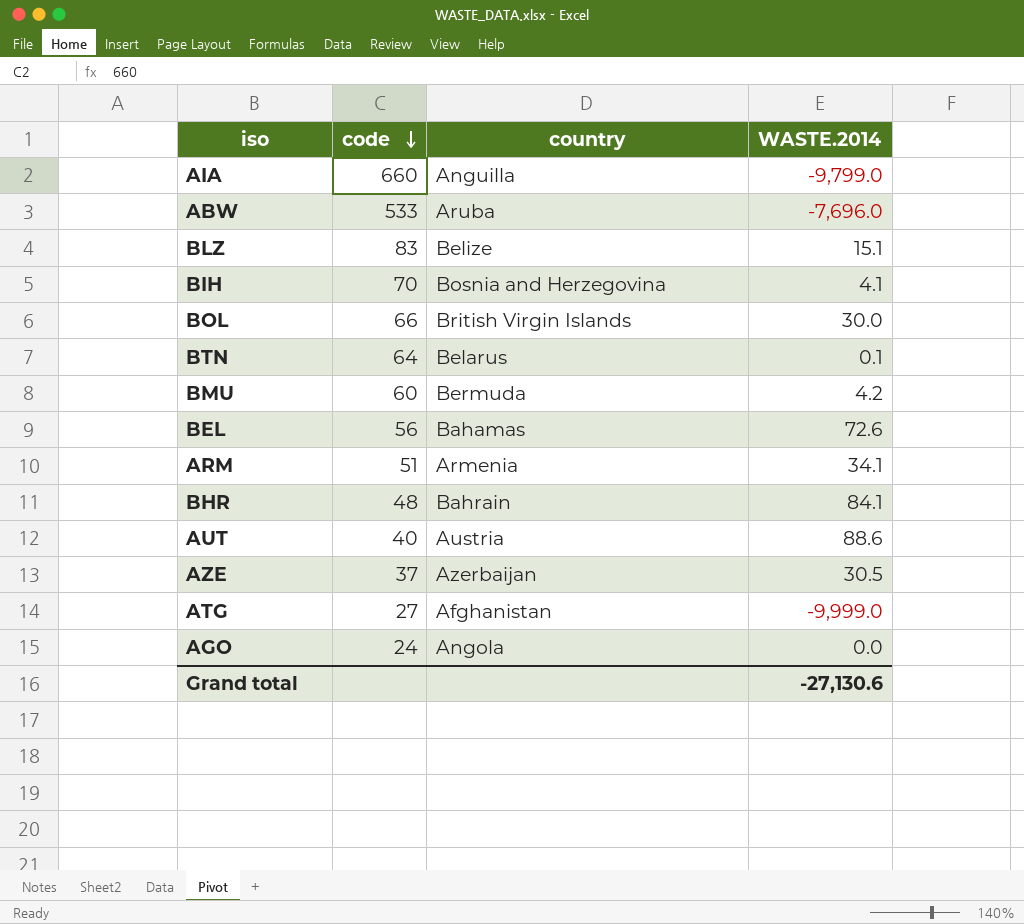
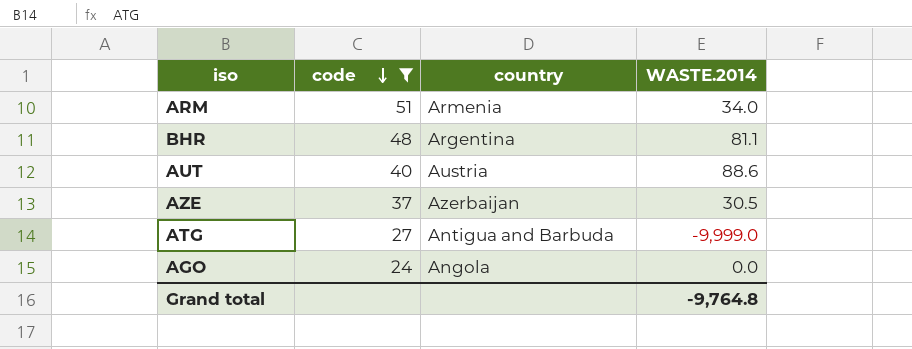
filter: none -> code <= 51
ARM | WASTE.2014: 34.1 -> 34.0
BHR | country: Bahrain -> Argentina
BHR | WASTE.2014: 84.1 -> 81.1
ATG | country: Afghanistan -> Antigua and Barbuda
Grand total | WASTE.2014: -27,130.6 -> -9,764.8

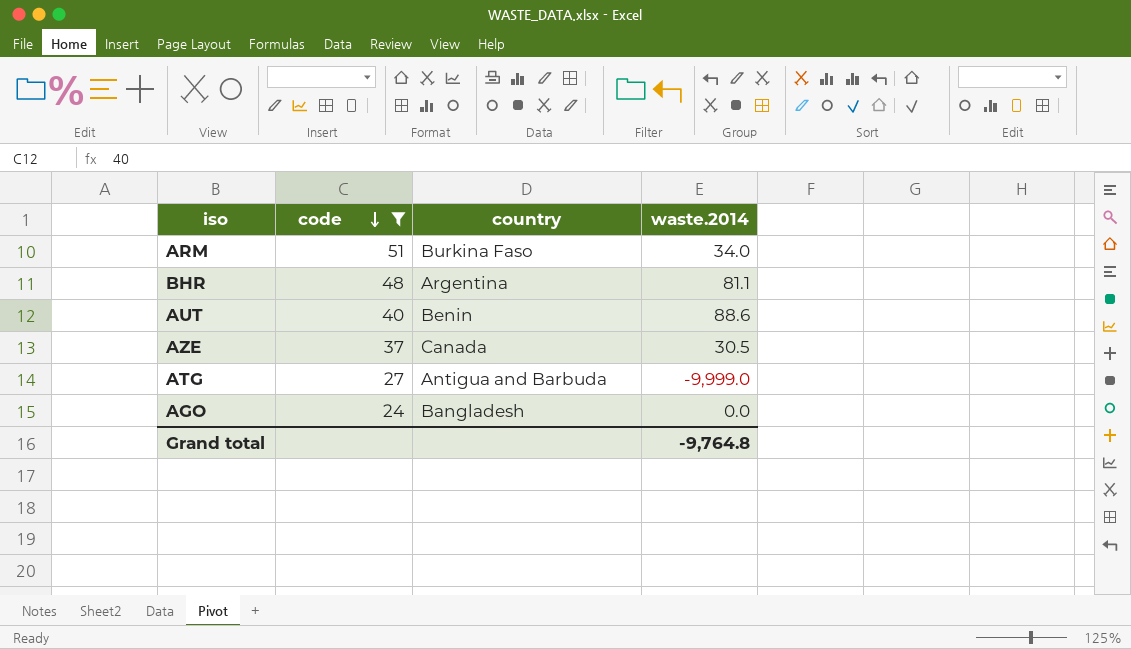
column name: WASTE.2014 -> waste.2014
ARM | country: Armenia -> Burkina Faso
AUT | country: Austria -> Benin
AZE | country: Azerbaijan -> Canada
AGO | country: Angola -> Bangladesh

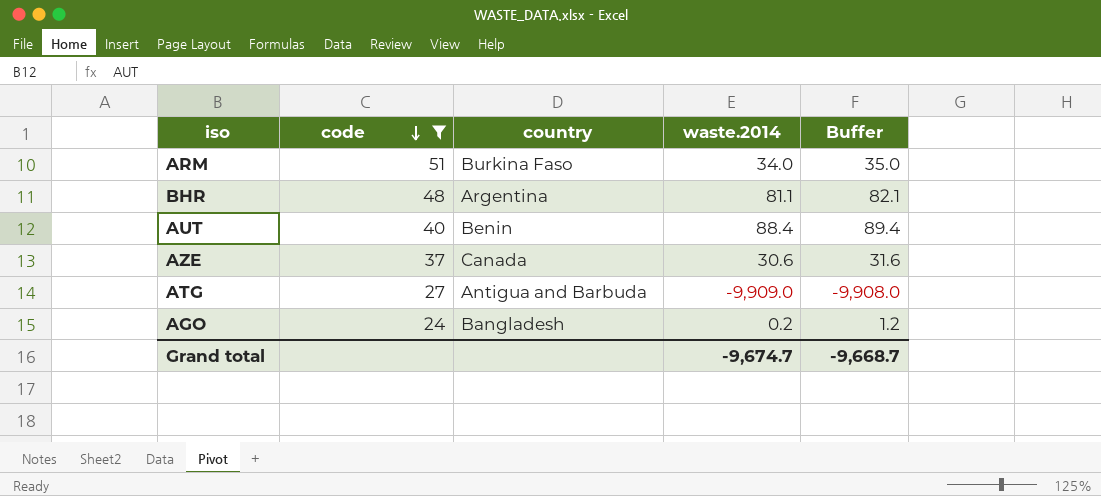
column Buffer | formula: none -> [waste.2014] + 1
AUT | waste.2014: 88.6 -> 88.4
AZE | waste.2014: 30.5 -> 30.6
ATG | waste.2014: -9,999.0 -> -9,909.0
AGO | waste.2014: 0.0 -> 0.2
Grand total | waste.2014: -9,764.8 -> -9,674.7

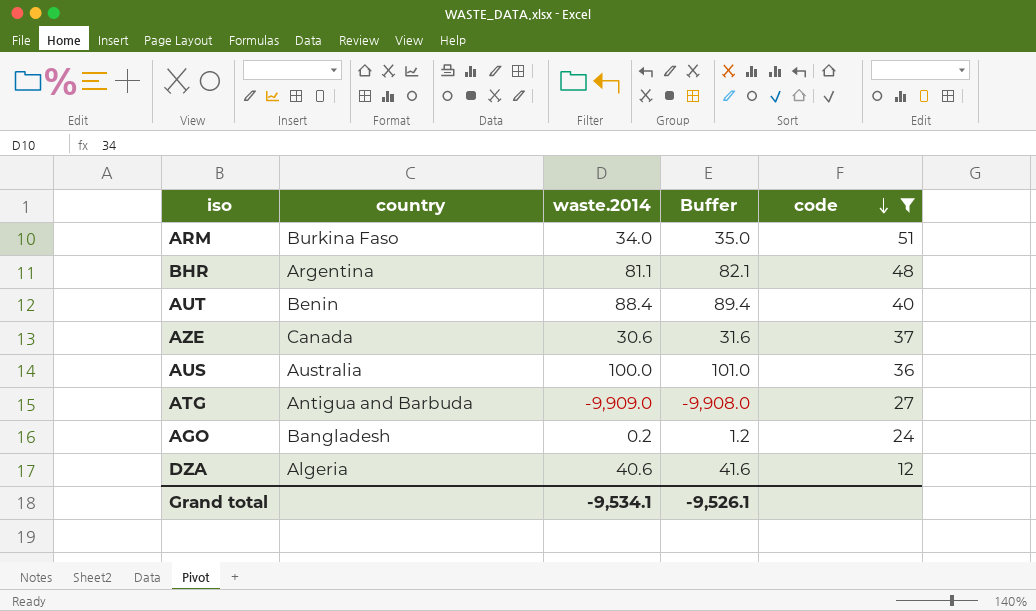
column code | position: 2 -> 5
row AUS: none -> Australia | 100.0 | 101.0 | 36
row DZA: none -> Algeria | 40.6 | 41.6 | 12
Grand total | waste.2014: -9,674.7 -> -9,534.1
Grand total | Buffer: -9,668.7 -> -9,526.1

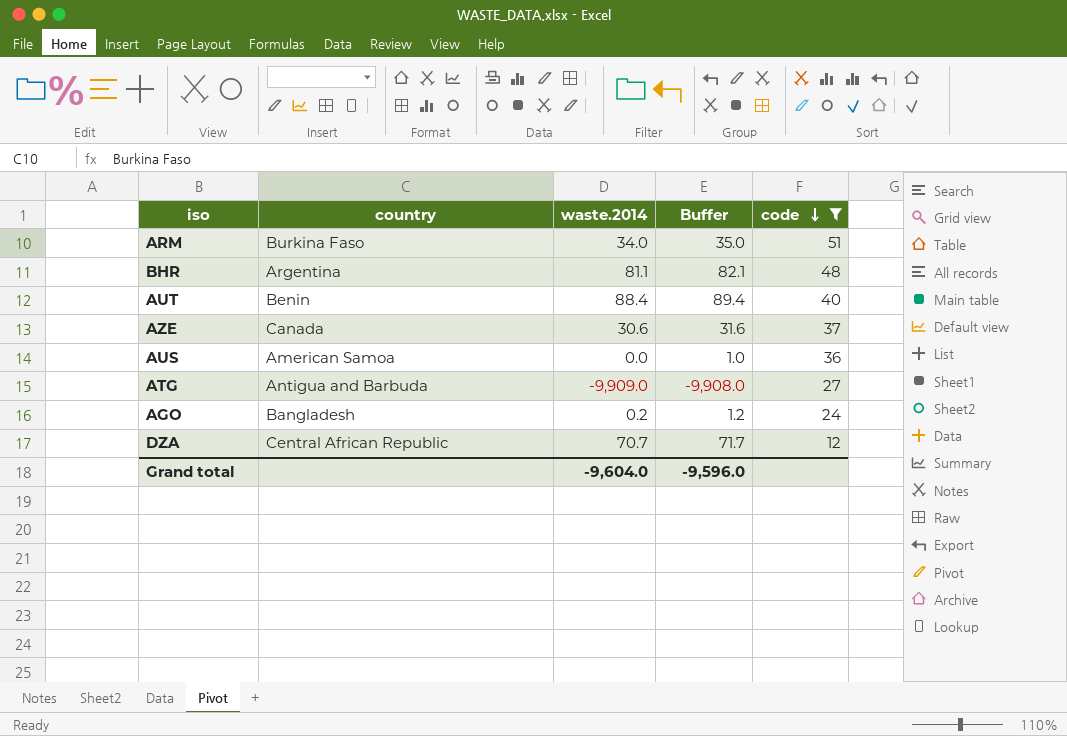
AUS | country: Australia -> American Samoa
AUS | waste.2014: 100.0 -> 0.0
AUS | Buffer: 101.0 -> 1.0
DZA | country: Algeria -> Central African Republic
DZA | waste.2014: 40.6 -> 70.7
DZA | Buffer: 41.6 -> 71.7
Grand total | waste.2014: -9,534.1 -> -9,604.0
Grand total | Buffer: -9,526.1 -> -9,596.0

